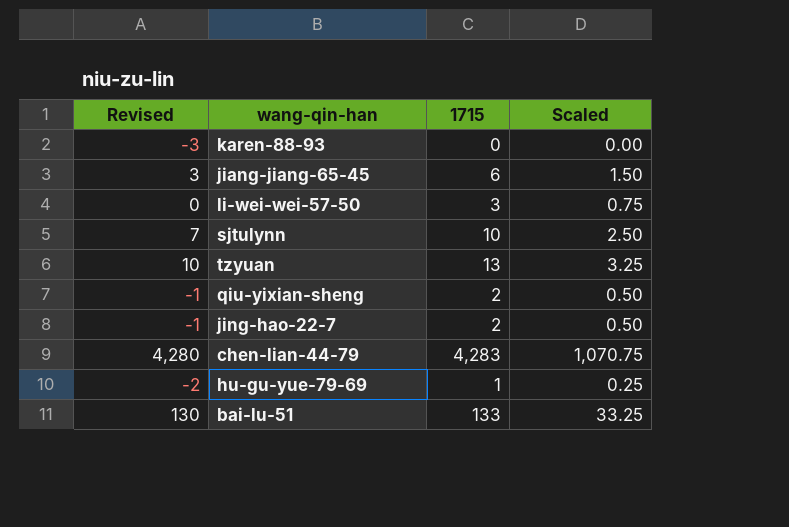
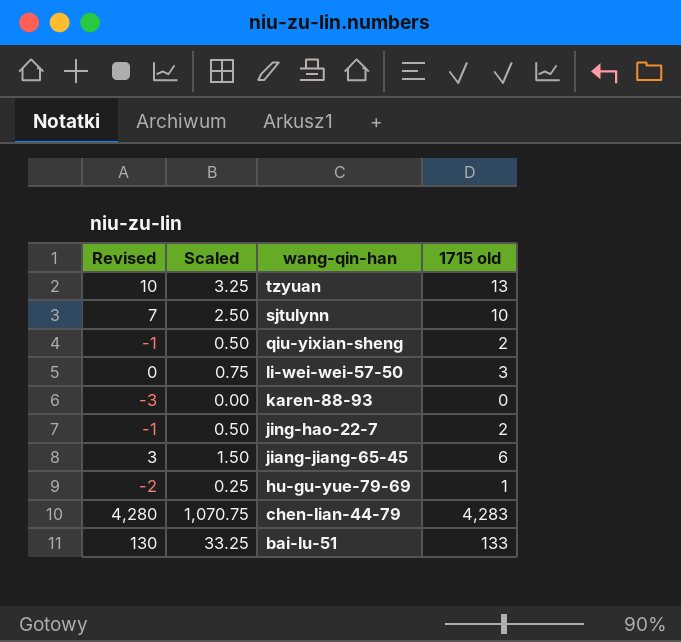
row order: none -> wang-qin-han descending
column Scaled | position: 4 -> 2
column name: 1715 -> 1715 old

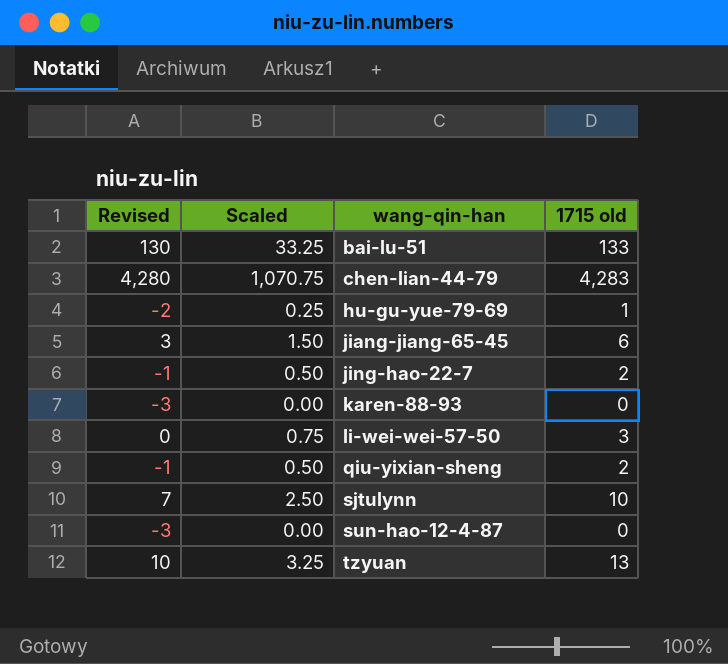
row order: wang-qin-han descending -> wang-qin-han ascending
row sun-hao-12-4-87: none -> -3 | 0.00 | 0

